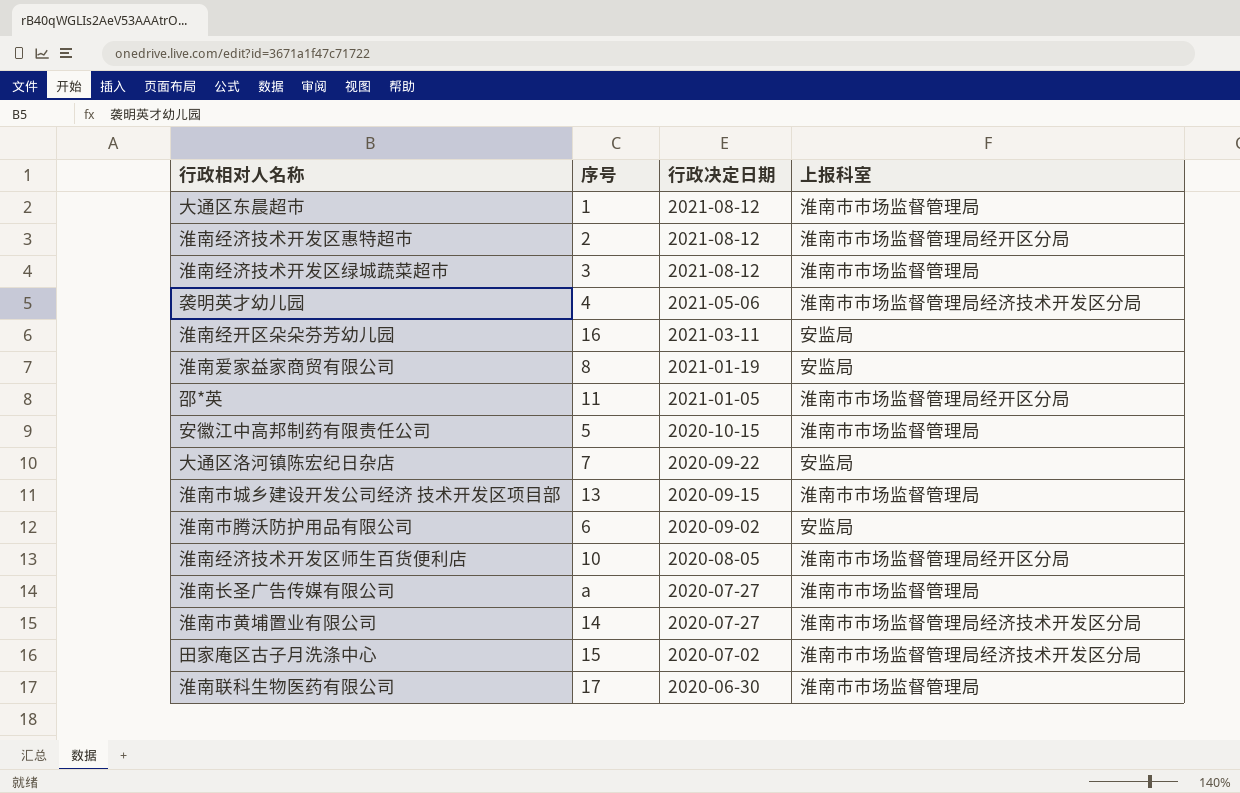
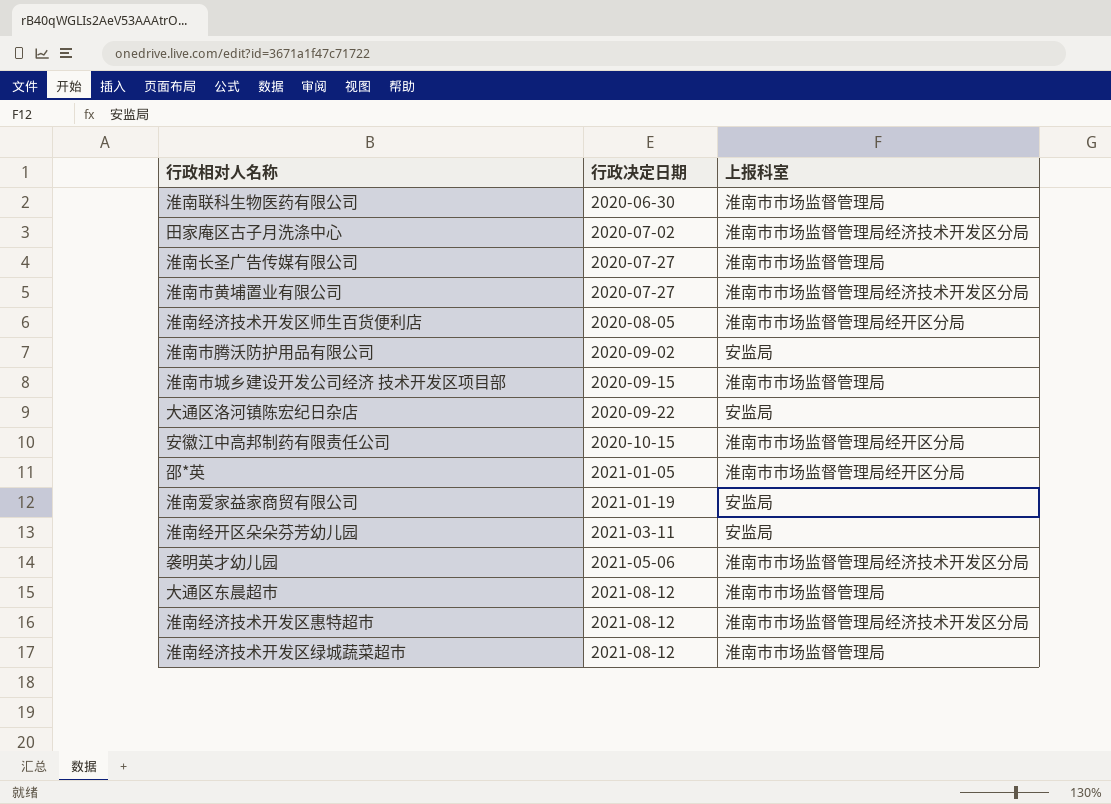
row order: 行政决定日期 descending -> 行政决定日期 ascending
column 序号 | position: 2 -> none
安徽江中高邦制药有限责任公司 | 上报科室: 淮南市市场监督管理局 -> 淮南市市场监督管理局经开区分局
淮南经济技术开发区惠特超市 | 上报科室: 淮南市市场监督管理局经开区分局 -> 淮南市市场监督管理局经济技术开发区分局

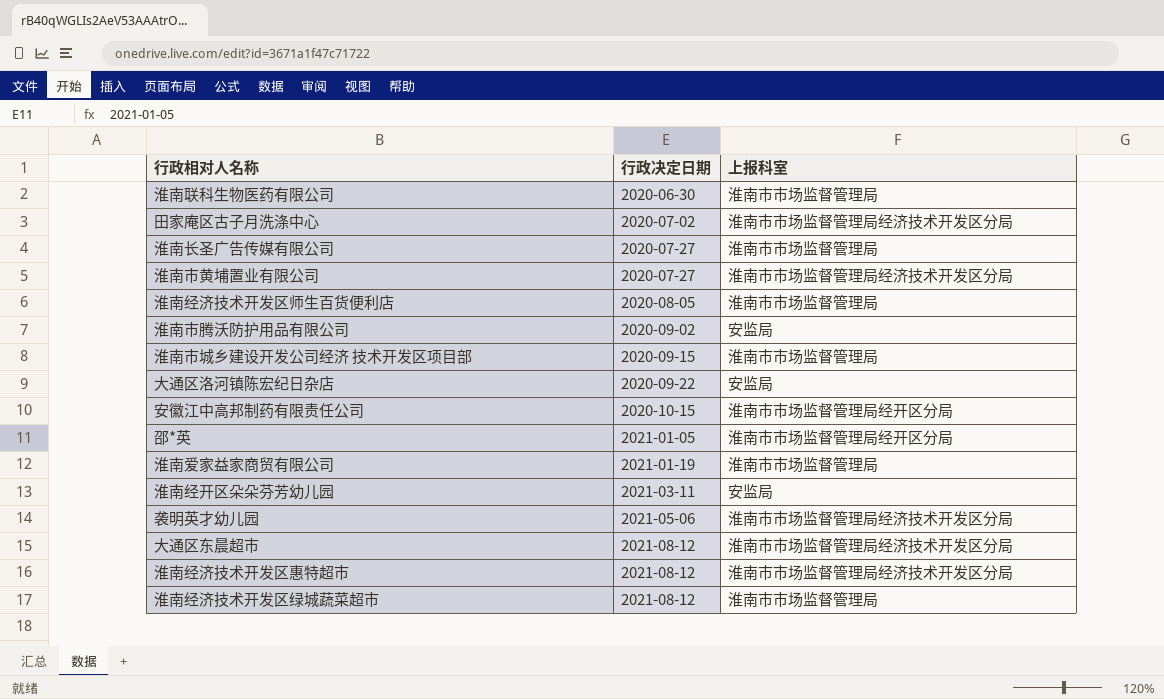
淮南经济技术开发区师生百货便利店 | 上报科室: 淮南市市场监督管理局经开区分局 -> 淮南市市场监督管理局
淮南爱家益家商贸有限公司 | 上报科室: 安监局 -> 淮南市市场监督管理局
大通区东晨超市 | 上报科室: 淮南市市场监督管理局 -> 淮南市市场监督管理局经济技术开发区分局

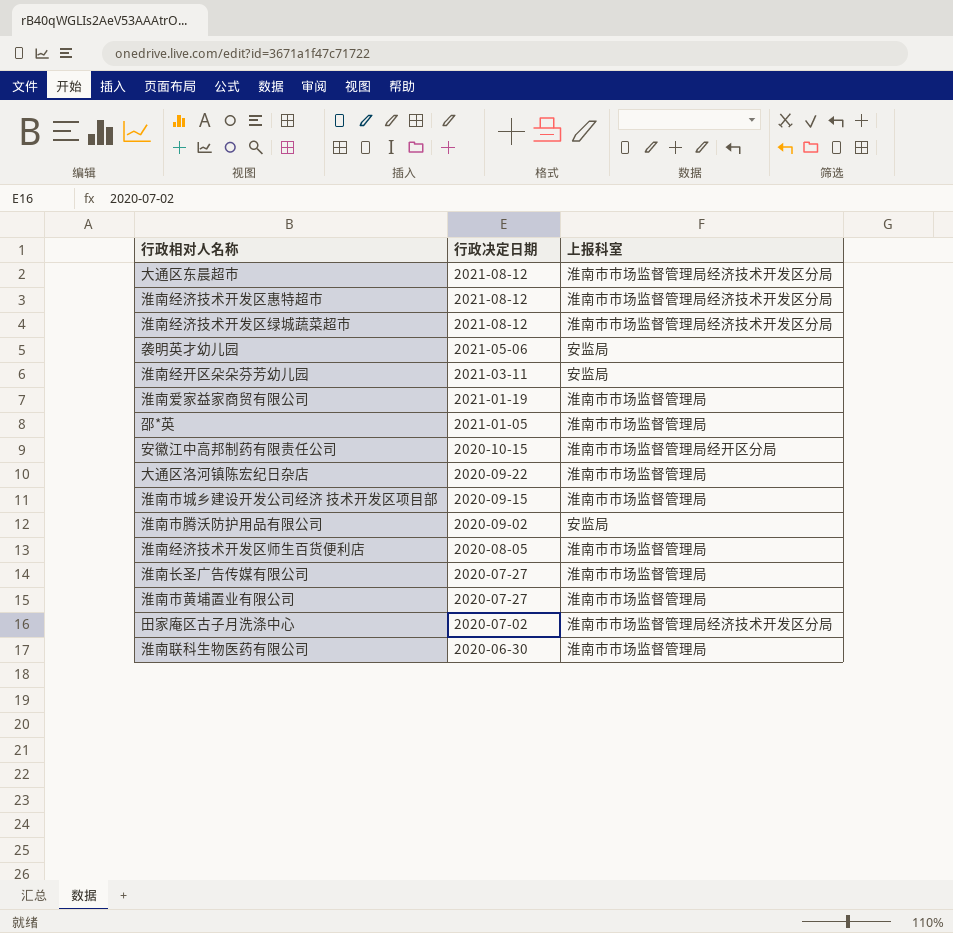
row order: 行政决定日期 ascending -> 行政决定日期 descending
淮南经济技术开发区绿城蔬菜超市 | 上报科室: 淮南市市场监督管理局 -> 淮南市市场监督管理局经济技术开发区分局
袭明英才幼儿园 | 上报科室: 淮南市市场监督管理局经济技术开发区分局 -> 安监局
邵*英 | 上报科室: 淮南市市场监督管理局经开区分局 -> 淮南市市场监督管理局
大通区洛河镇陈宏纪日杂店 | 上报科室: 安监局 -> 淮南市市场监督管理局
淮南市黄埔置业有限公司 | 上报科室: 淮南市市场监督管理局经济技术开发区分局 -> 淮南市市场监督管理局

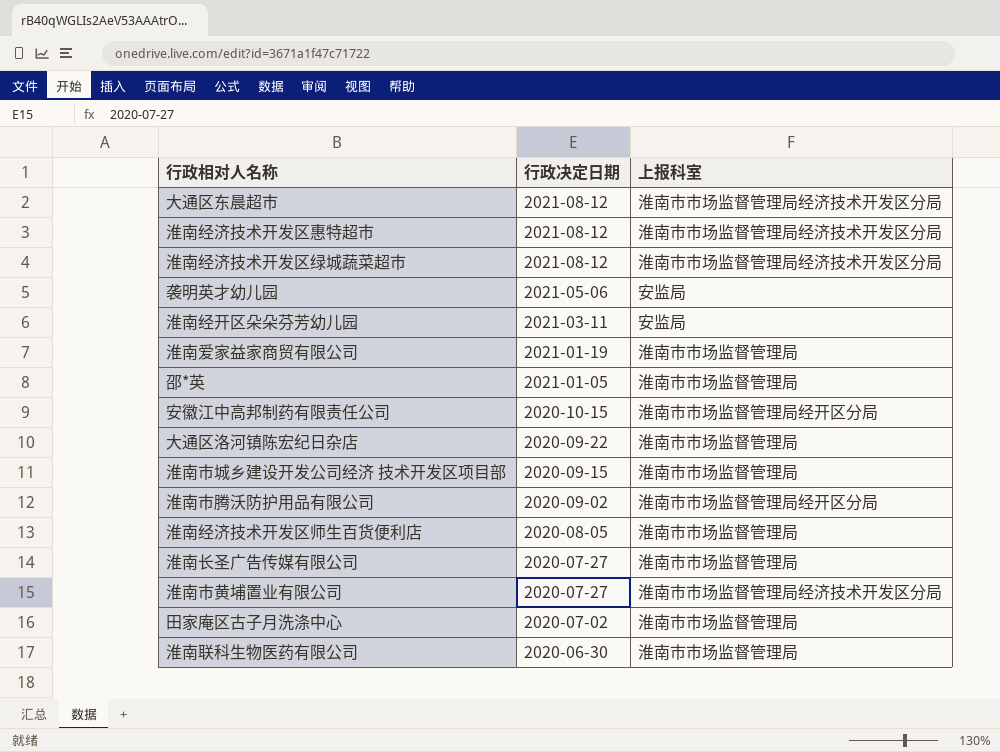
淮南市腾沃防护用品有限公司 | 上报科室: 安监局 -> 淮南市市场监督管理局经开区分局
淮南市黄埔置业有限公司 | 上报科室: 淮南市市场监督管理局 -> 淮南市市场监督管理局经济技术开发区分局
田家庵区古子月洗涤中心 | 上报科室: 淮南市市场监督管理局经济技术开发区分局 -> 淮南市市场监督管理局

